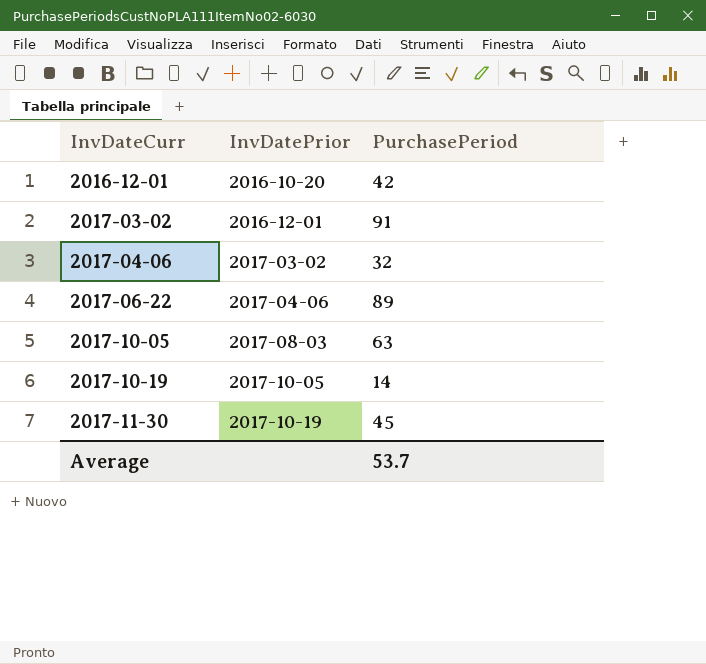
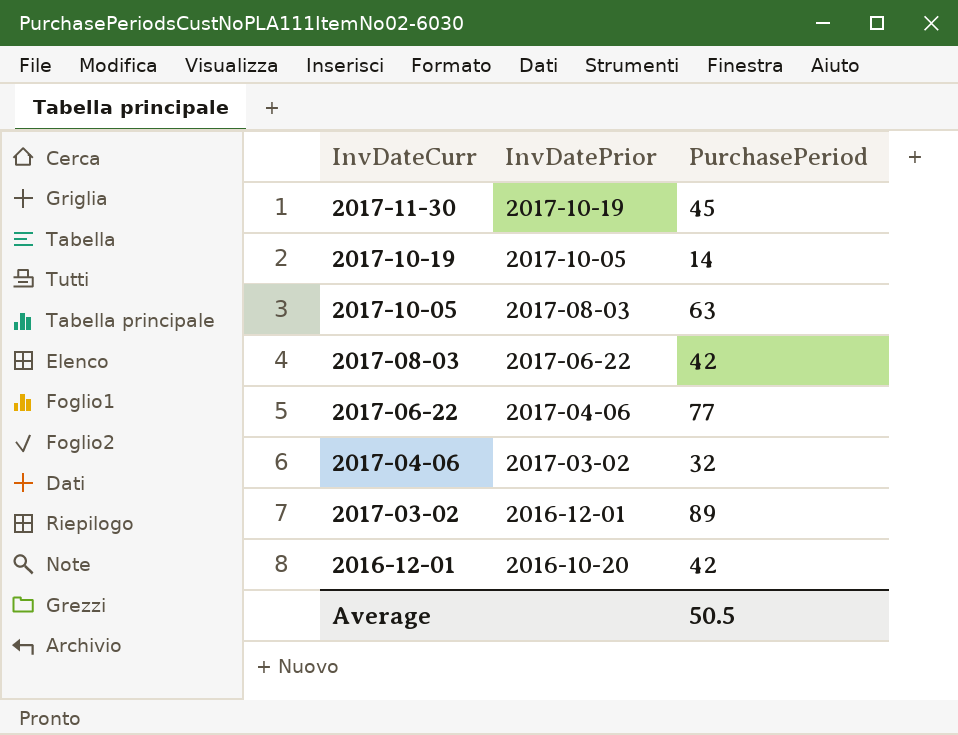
row order: InvDateCurr ascending -> InvDateCurr descending
row 2017-08-03: none -> 2017-06-22 | 42
2017-06-22 | PurchasePeriod: 89 -> 77
2017-03-02 | PurchasePeriod: 91 -> 89
Average | PurchasePeriod: 53.7 -> 50.5

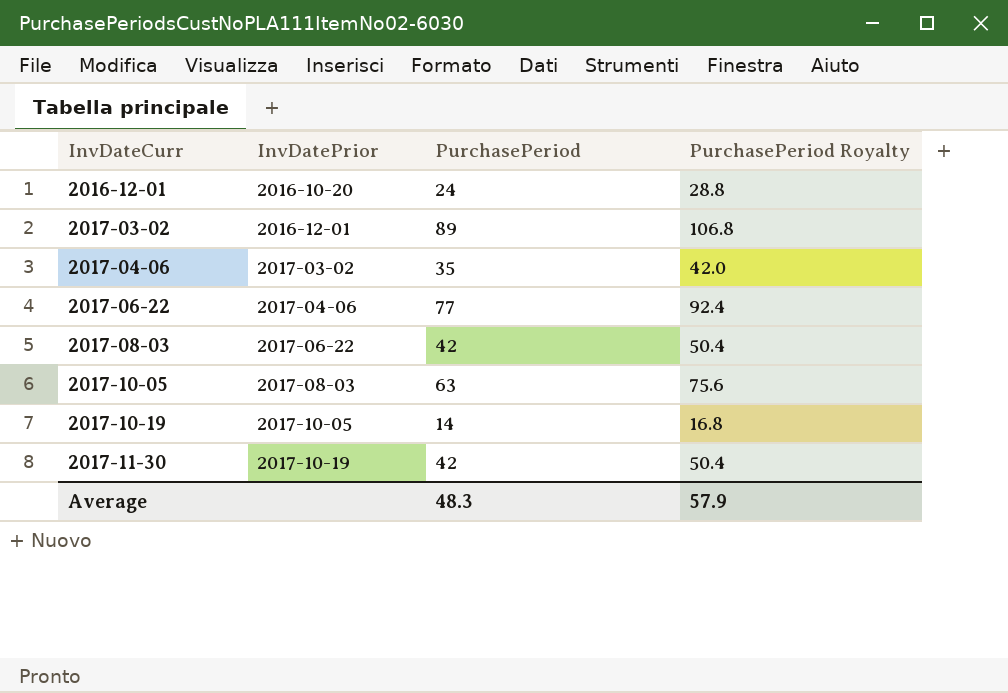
row order: InvDateCurr descending -> InvDateCurr ascending
column PurchasePeriod Royalty | formula: none -> [PurchasePeriod] * 1.2
2016-12-01 | PurchasePeriod: 42 -> 24
2017-04-06 | PurchasePeriod: 32 -> 35
2017-11-30 | PurchasePeriod: 45 -> 42
Average | PurchasePeriod: 50.5 -> 48.3

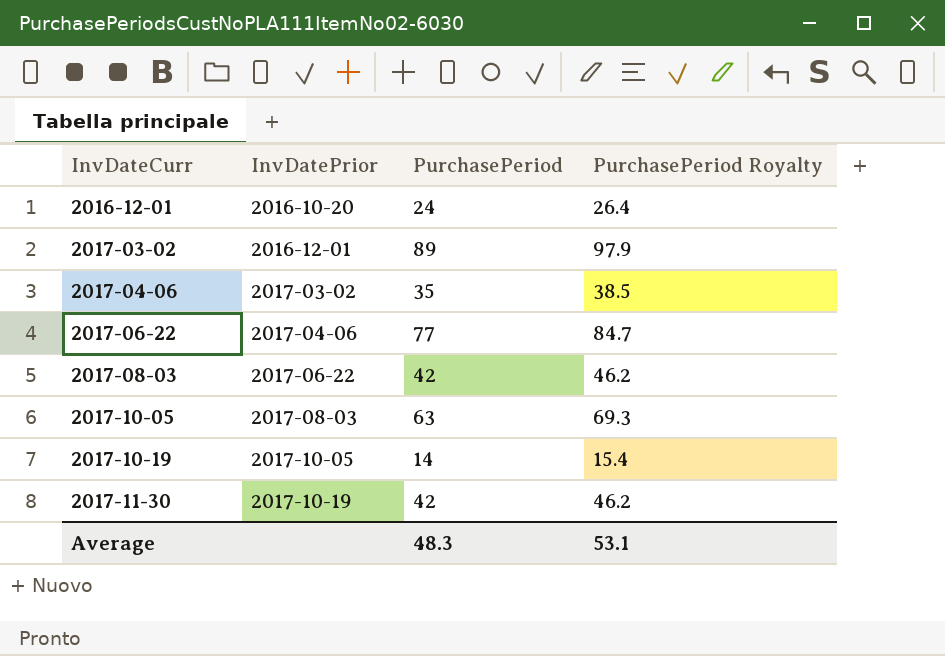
column PurchasePeriod Royalty | formula: [PurchasePeriod] * 1.2 -> [PurchasePeriod] * 1.1
Average | PurchasePeriod Royalty: 57.9 -> 53.1

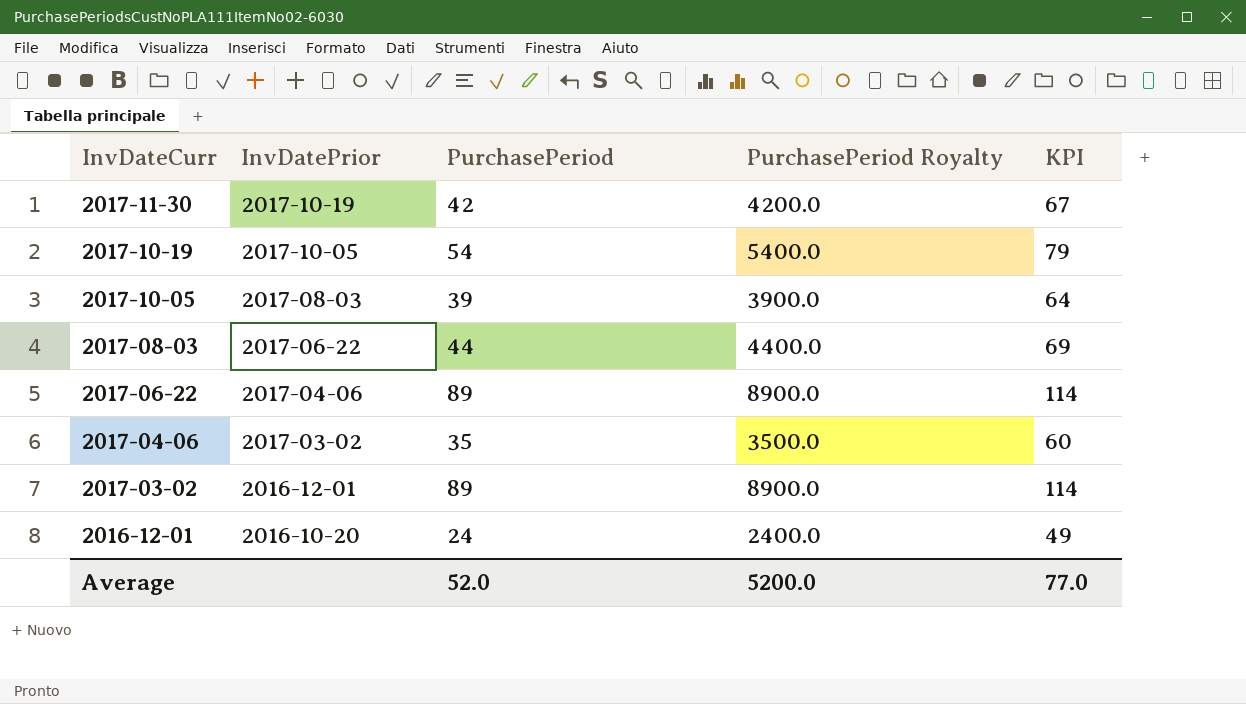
row order: InvDateCurr ascending -> InvDateCurr descending
column PurchasePeriod Royalty | formula: [PurchasePeriod] * 1.1 -> [PurchasePeriod] * 100
column KPI | formula: none -> [PurchasePeriod] + 25
2017-10-19 | PurchasePeriod: 14 -> 54
2017-10-05 | PurchasePeriod: 63 -> 39
2017-08-03 | PurchasePeriod: 42 -> 44
2017-06-22 | PurchasePeriod: 77 -> 89
Average | PurchasePeriod: 48.3 -> 52.0
Average | PurchasePeriod Royalty: 53.1 -> 5200.0

